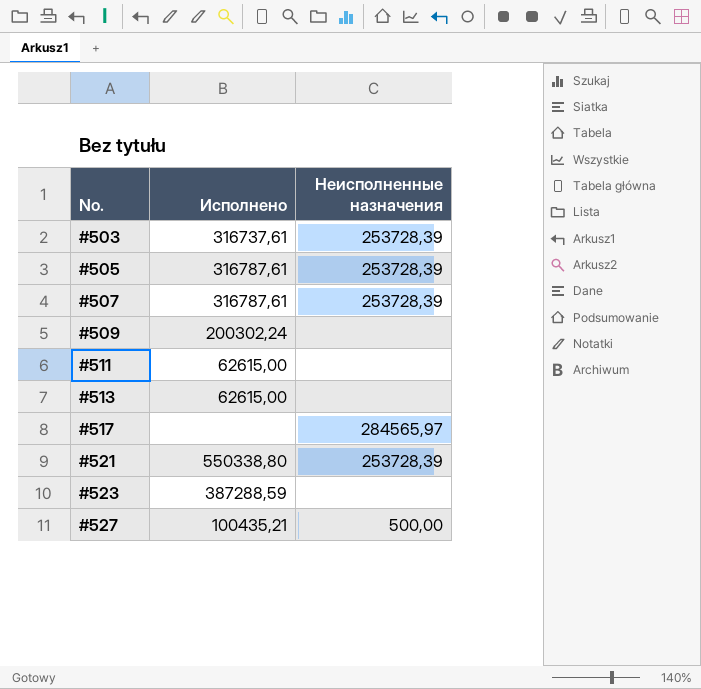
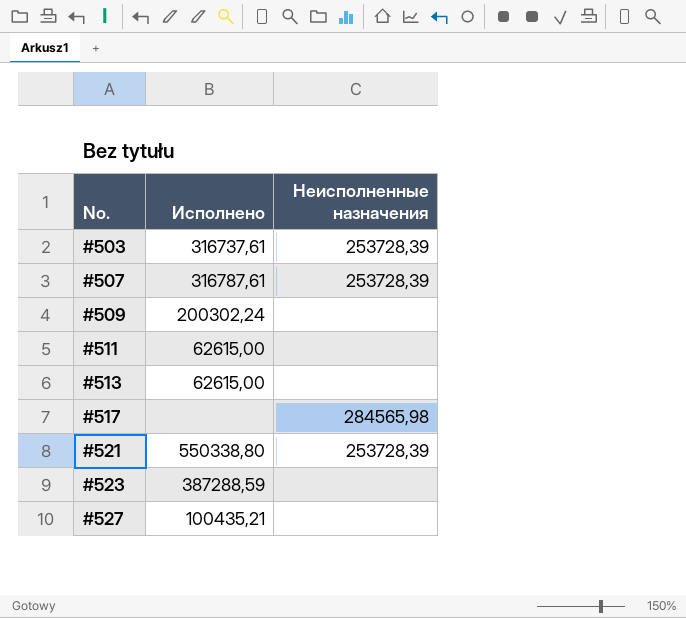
row #505: 316787,61 | 253728,39 -> none
#517 | Неисполненные назначения: 284565,97 -> 284565,98
#527 | Неисполненные назначения: 500,00 -> none

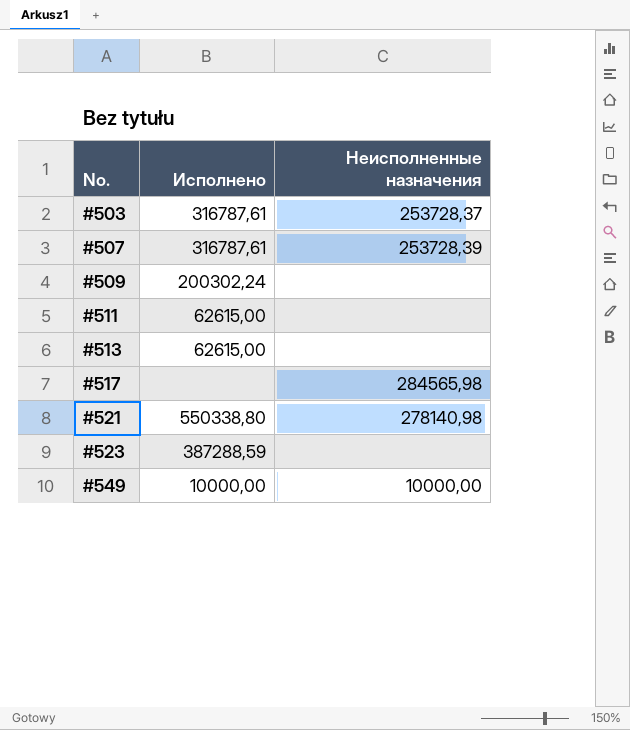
row #527: 100435,21 | none -> none
#503 | Исполнено: 316737,61 -> 316787,61
#503 | Неисполненные назначения: 253728,39 -> 253728,37
#521 | Неисполненные назначения: 253728,39 -> 278140,98
row #549: none -> 10000,00 | 10000,00

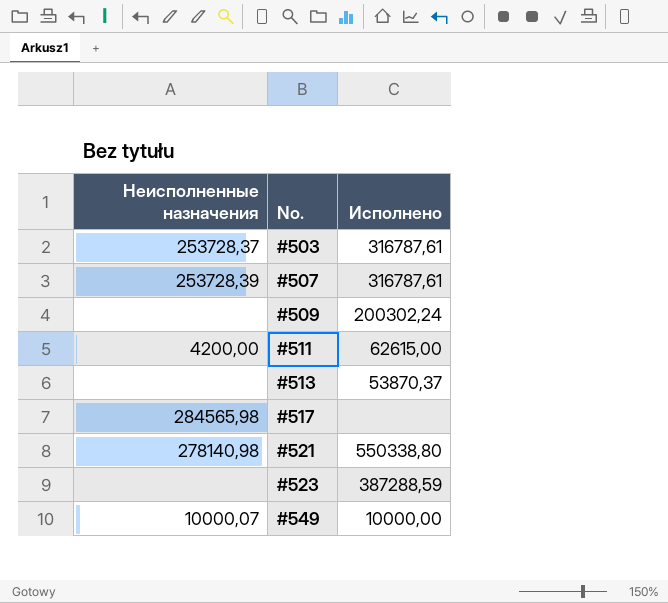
column Неисполненные назначения | position: 3 -> 1
#511 | Неисполненные назначения: none -> 4200,00
#513 | Исполнено: 62615,00 -> 53870,37
#549 | Неисполненные назначения: 10000,00 -> 10000,07

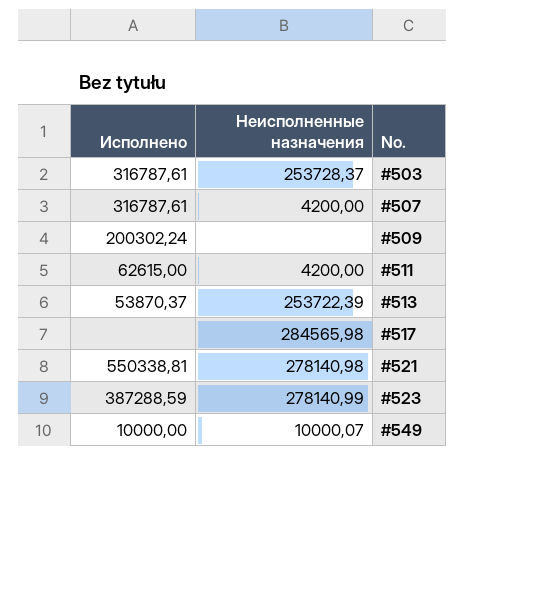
column Исполнено | position: 3 -> 1
#507 | Неисполненные назначения: 253728,39 -> 4200,00
#513 | Неисполненные назначения: none -> 253722,39
#521 | Исполнено: 550338,80 -> 550338,81
#523 | Неисполненные назначения: none -> 278140,99

